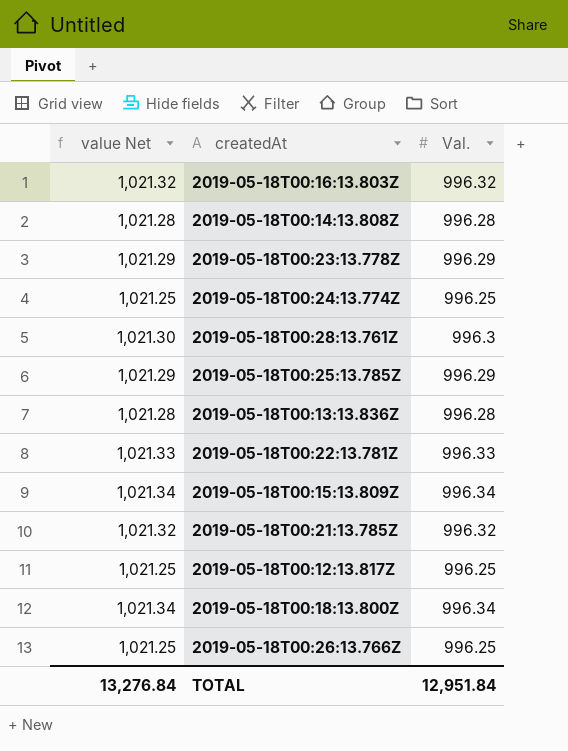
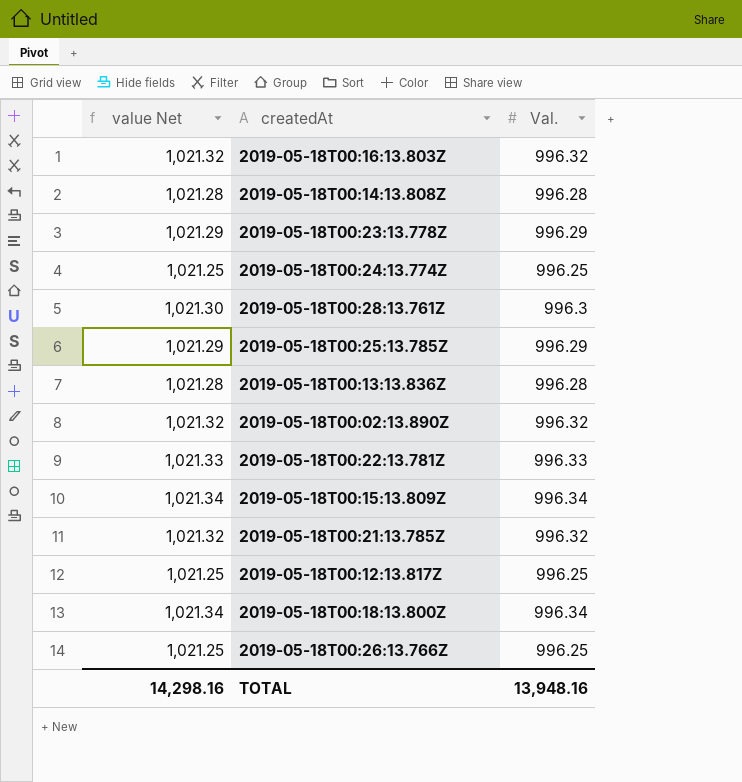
row 2019-05-18T00:02:13.890Z: none -> 1,021.32 | 996.32
TOTAL | value Net: 13,276.84 -> 14,298.16
TOTAL | Val.: 12,951.84 -> 13,948.16

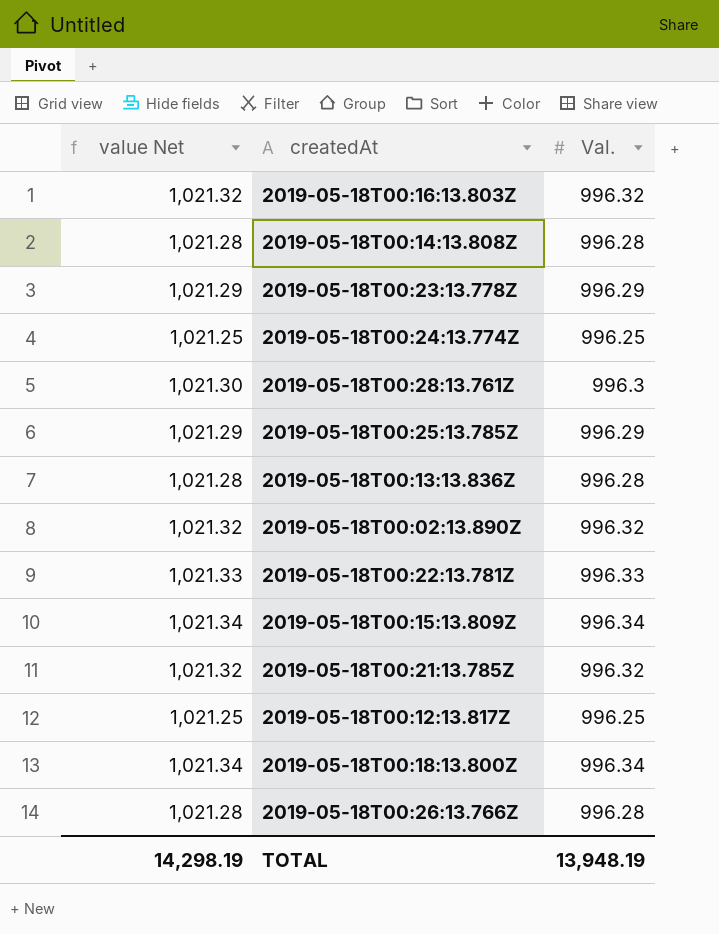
2019-05-18T00:26:13.766Z | value Net: 1,021.25 -> 1,021.28
2019-05-18T00:26:13.766Z | Val.: 996.25 -> 996.28
TOTAL | value Net: 14,298.16 -> 14,298.19
TOTAL | Val.: 13,948.16 -> 13,948.19

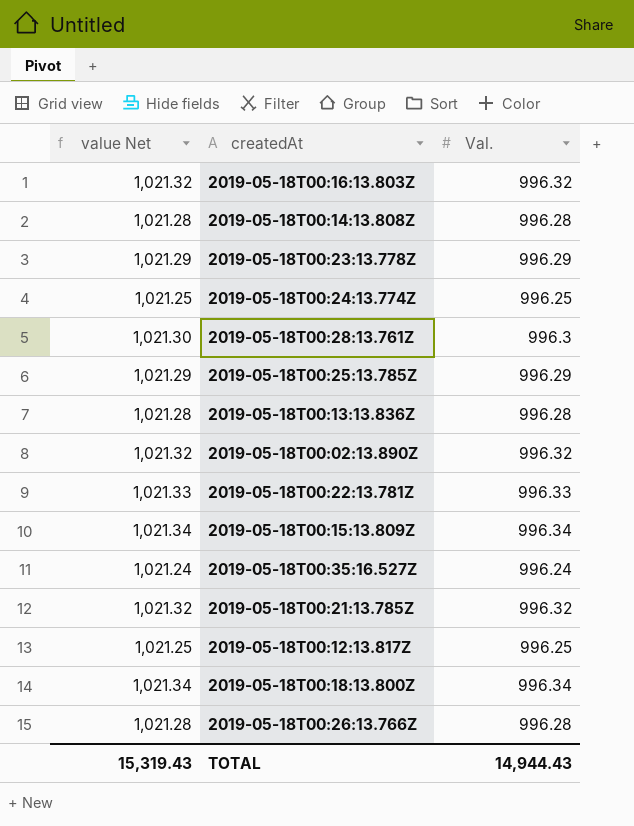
row 2019-05-18T00:35:16.527Z: none -> 1,021.24 | 996.24
TOTAL | value Net: 14,298.19 -> 15,319.43
TOTAL | Val.: 13,948.19 -> 14,944.43

